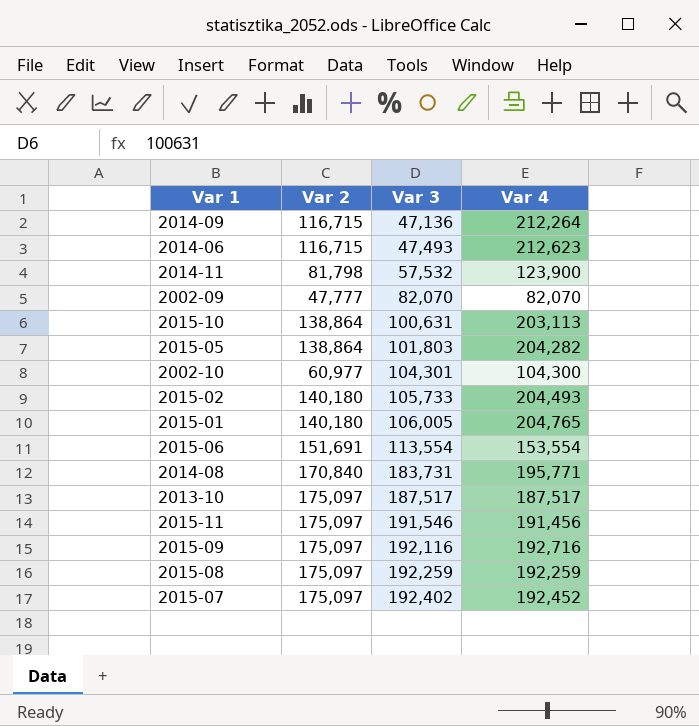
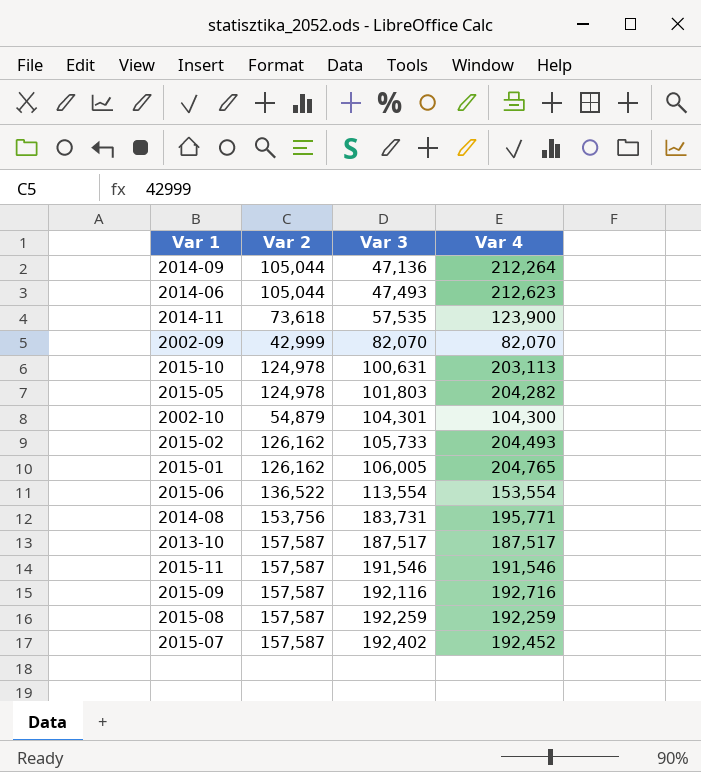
2014-09 | Var 2: 116,715 -> 105,044
2014-06 | Var 2: 116,715 -> 105,044
2014-11 | Var 2: 81,798 -> 73,618
2014-11 | Var 3: 57,532 -> 57,535
2002-09 | Var 2: 47,777 -> 42,999
2015-10 | Var 2: 138,864 -> 124,978
2015-05 | Var 2: 138,864 -> 124,978
2002-10 | Var 2: 60,977 -> 54,879
2015-02 | Var 2: 140,180 -> 126,162
2015-01 | Var 2: 140,180 -> 126,162
2015-06 | Var 2: 151,691 -> 136,522
2014-08 | Var 2: 170,840 -> 153,756
2013-10 | Var 2: 175,097 -> 157,587
2015-11 | Var 2: 175,097 -> 157,587
2015-11 | Var 4: 191,456 -> 191,546
2015-09 | Var 2: 175,097 -> 157,587
2015-08 | Var 2: 175,097 -> 157,587
2015-07 | Var 2: 175,097 -> 157,587

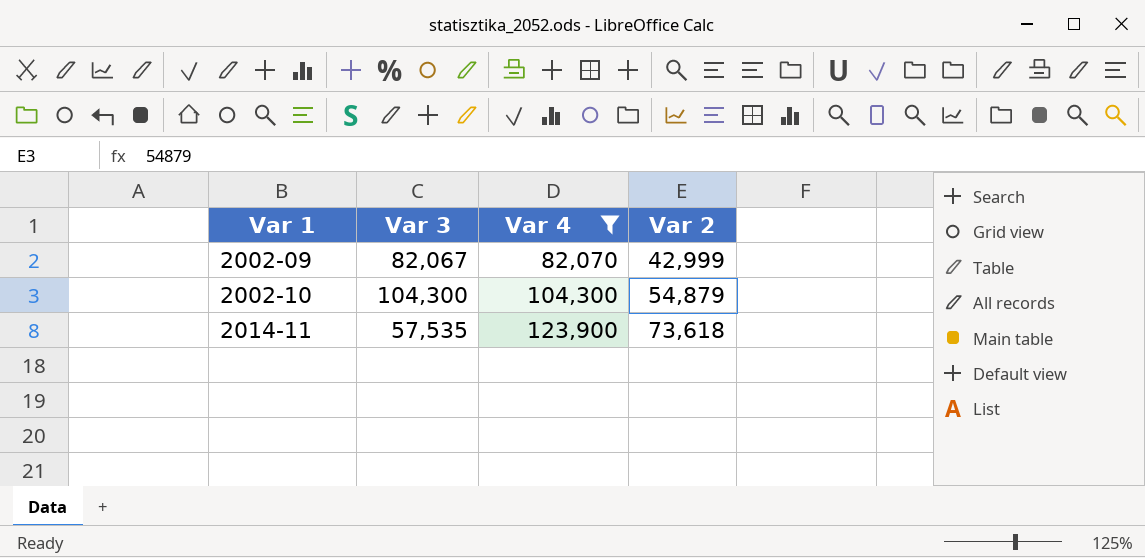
filter: none -> Var 4 <= 123,900
row order: Var 3 ascending -> Var 1 ascending
column Var 2 | position: 2 -> 4
2002-09 | Var 3: 82,070 -> 82,067
2002-10 | Var 3: 104,301 -> 104,300

